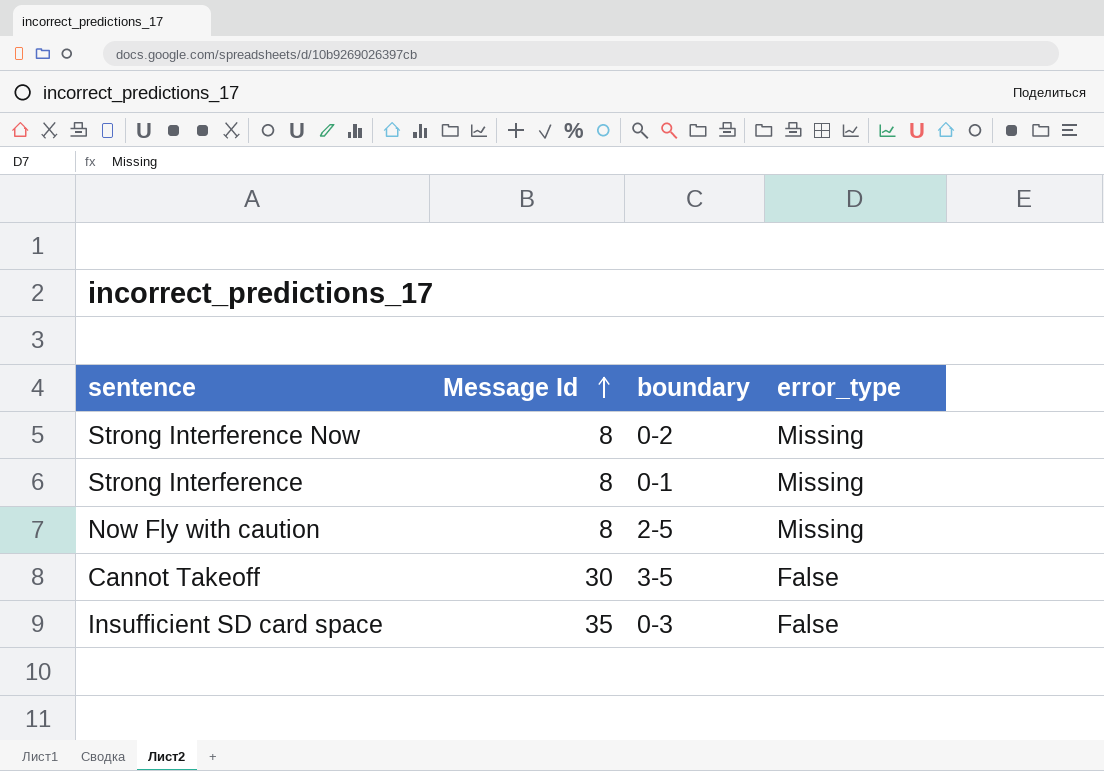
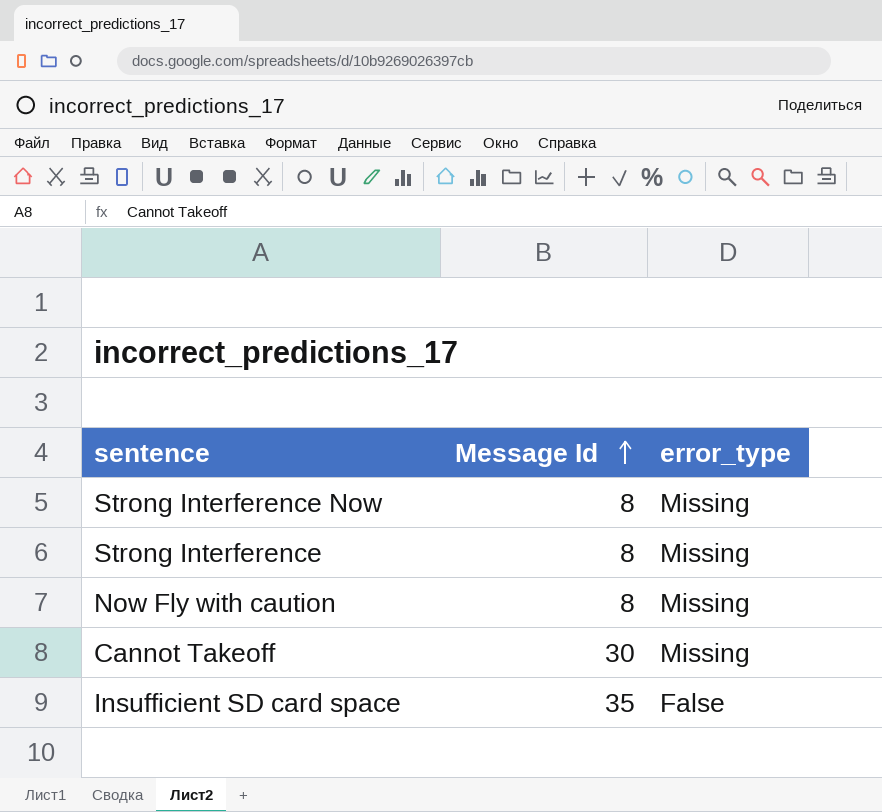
column boundary | position: 3 -> none
Cannot Takeoff | error_type: False -> Missing

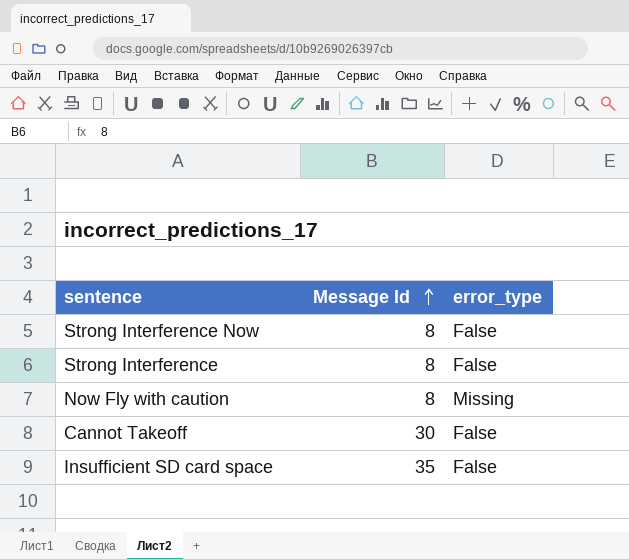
Strong Interference Now | error_type: Missing -> False
Strong Interference | error_type: Missing -> False
Cannot Takeoff | error_type: Missing -> False

